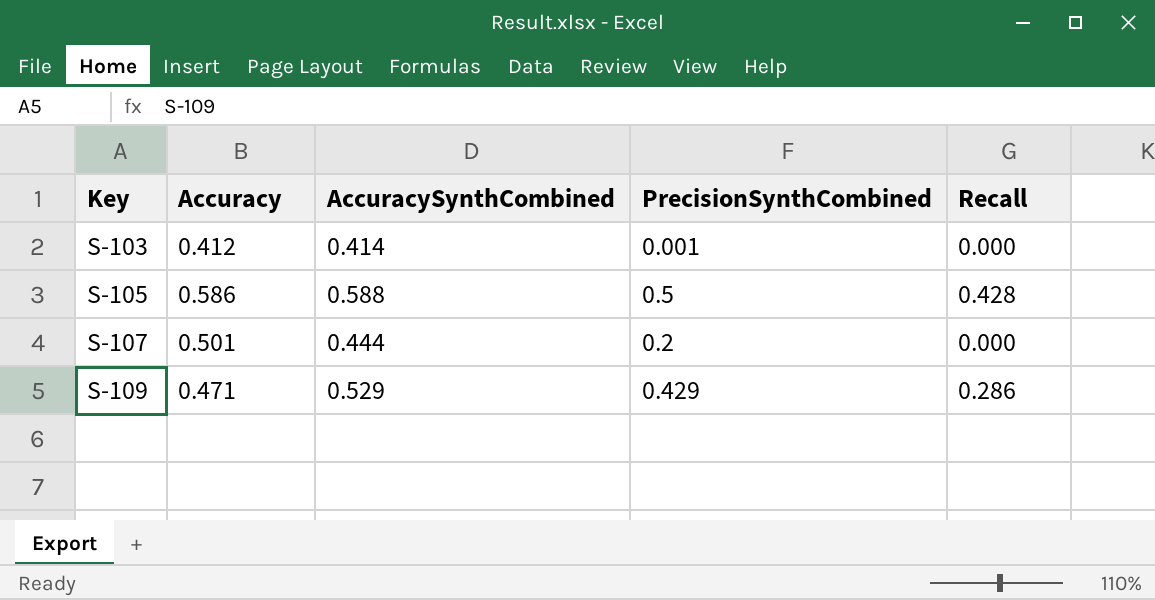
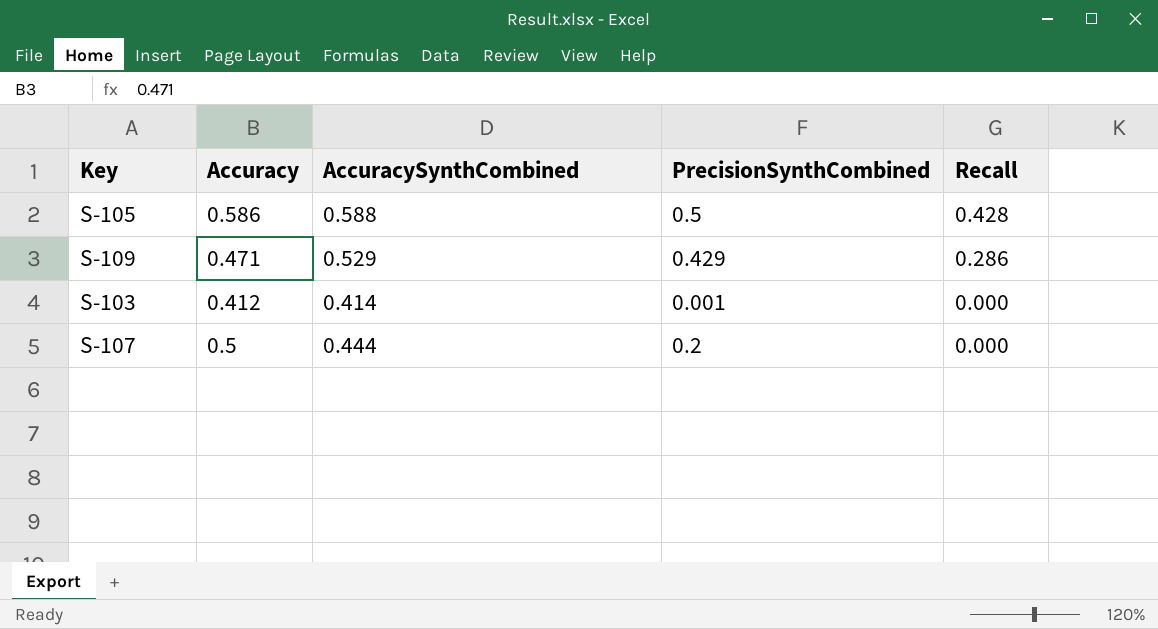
row order: Key ascending -> Recall descending
S-107 | Accuracy: 0.501 -> 0.5

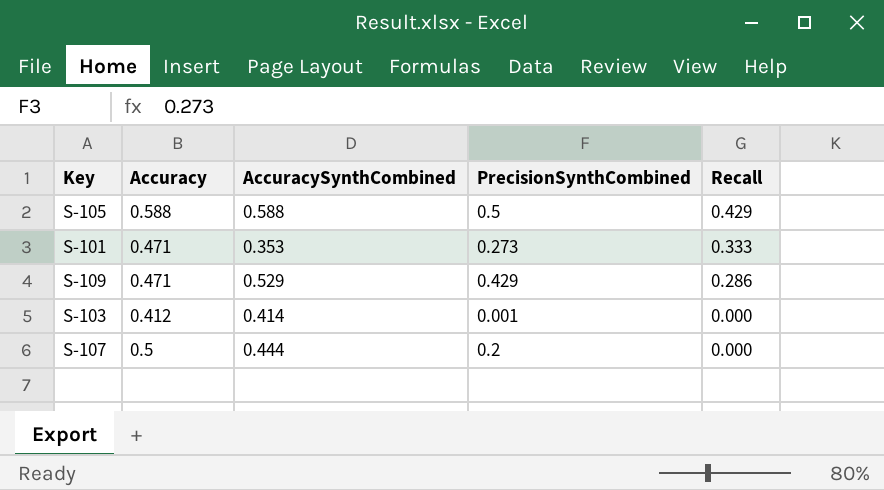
S-105 | Accuracy: 0.586 -> 0.588
S-105 | Recall: 0.428 -> 0.429
row S-101: none -> 0.471 | 0.353 | 0.273 | 0.333

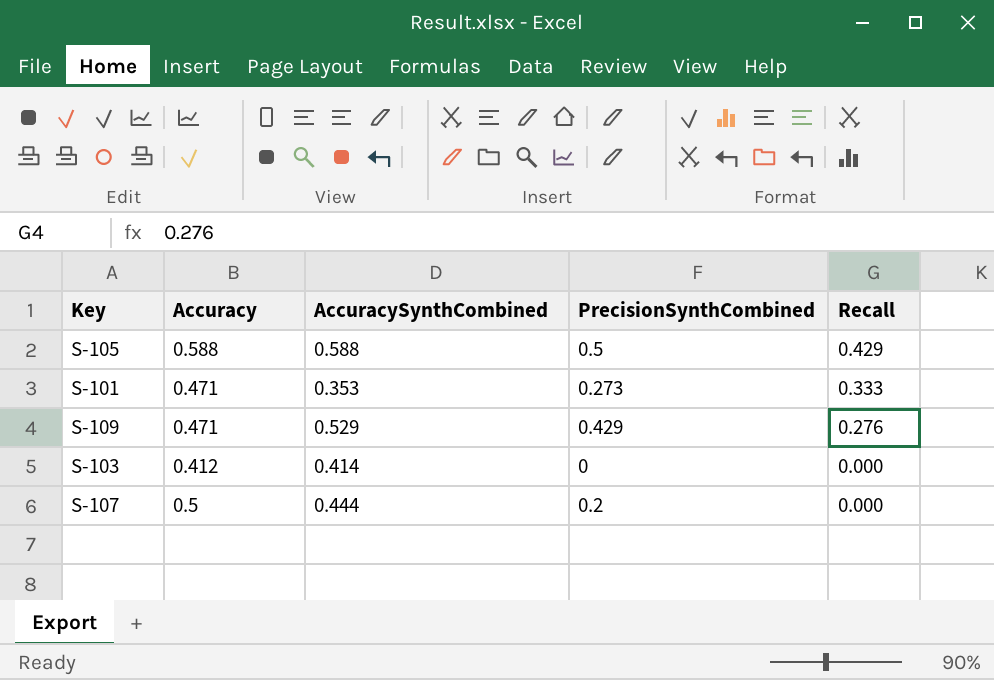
S-109 | Recall: 0.286 -> 0.276
S-103 | PrecisionSynthCombined: 0.001 -> 0

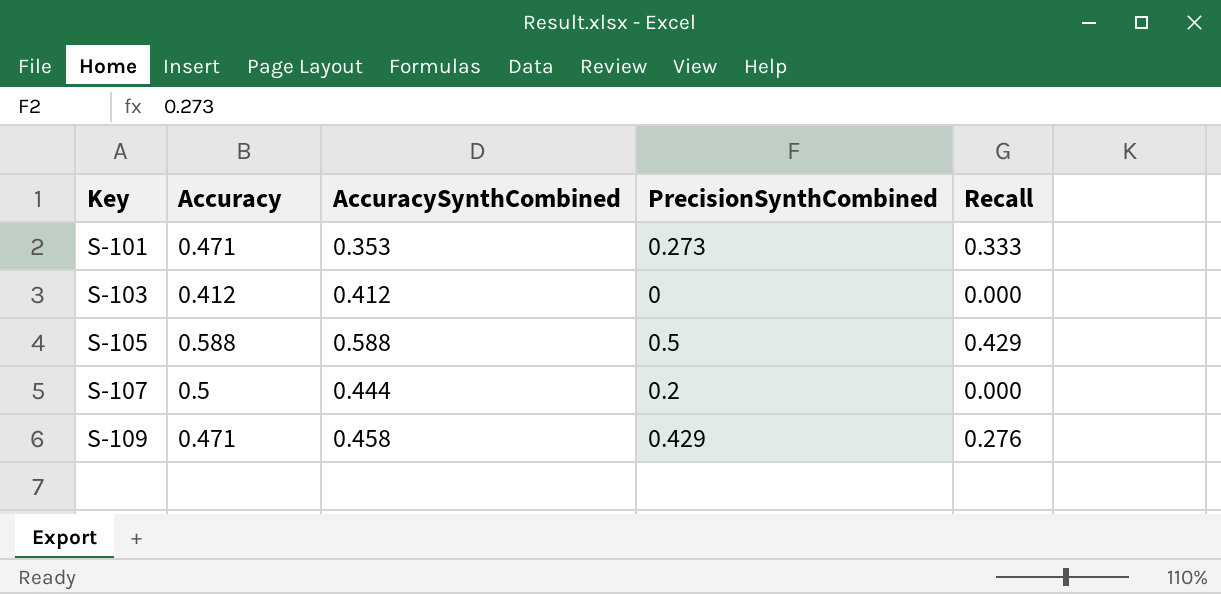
row order: Recall descending -> Key ascending
S-103 | AccuracySynthCombined: 0.414 -> 0.412
S-109 | AccuracySynthCombined: 0.529 -> 0.458

